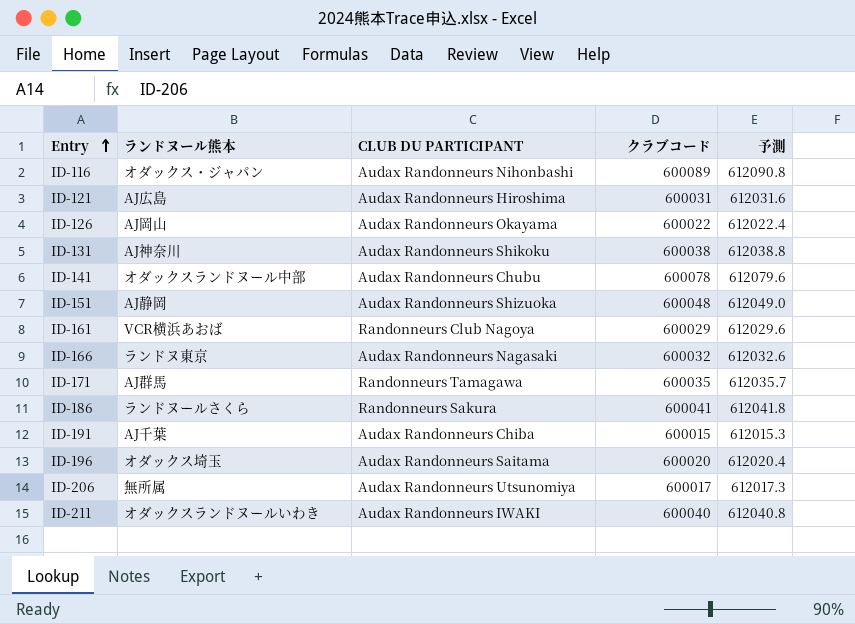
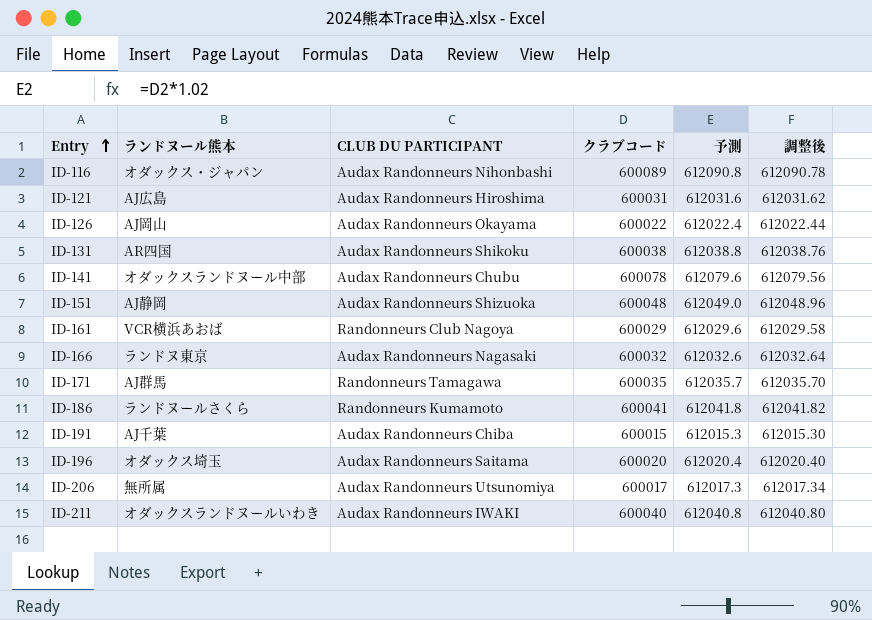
column 調整後 | formula: none -> [クラブコード] * 1.02
ID-131 | ランドヌール熊本: AJ神奈川 -> AR四国
ID-186 | CLUB DU PARTICIPANT: Randonneurs Sakura -> Randonneurs Kumamoto

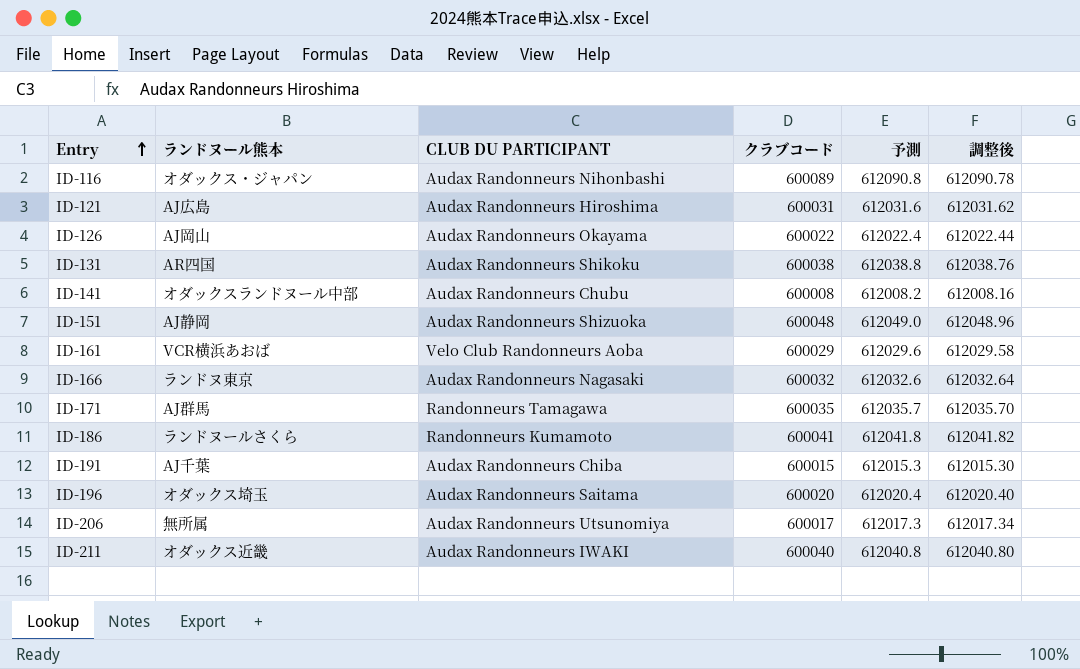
ID-141 | クラブコード: 600078 -> 600008
ID-141 | 予測: 612079.6 -> 612008.2
ID-141 | 調整後: 612079.56 -> 612008.16
ID-161 | CLUB DU PARTICIPANT: Randonneurs Club Nagoya -> Velo Club Randonneurs Aoba
ID-211 | ランドヌール熊本: オダックスランドヌールいわき -> オダックス近畿

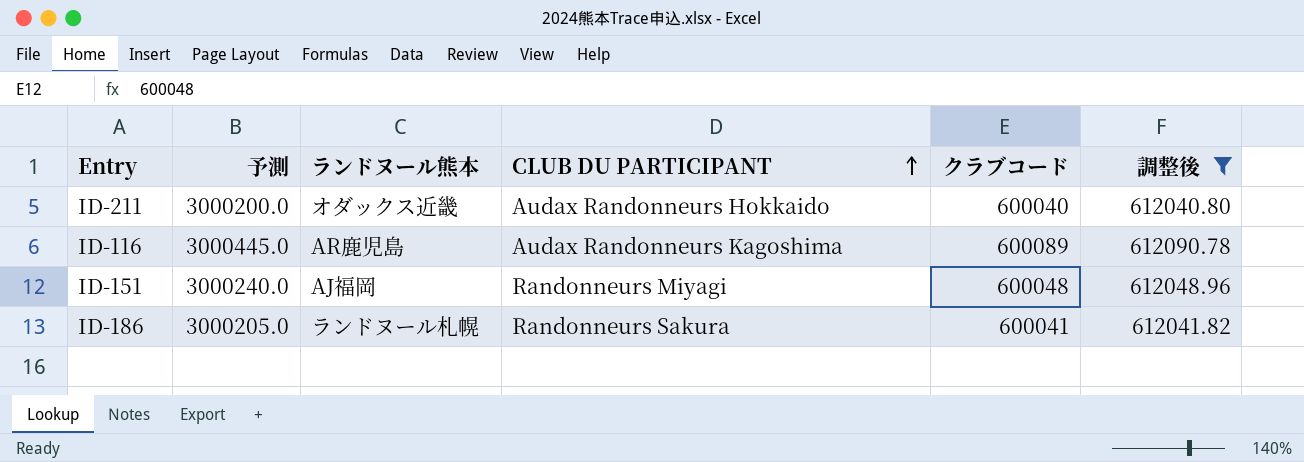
filter: none -> 調整後 >= 612040.80
row order: Entry ascending -> CLUB DU PARTICIPANT ascending
column 予測 | formula: [クラブコード] * 1.02 -> [クラブコード] * 5
column 予測 | position: 5 -> 2
ID-211 | CLUB DU PARTICIPANT: Audax Randonneurs IWAKI -> Audax Randonneurs Hokkaido
ID-116 | ランドヌール熊本: オダックス・ジャパン -> AR鹿児島
ID-116 | CLUB DU PARTICIPANT: Audax Randonneurs Nihonbashi -> Audax Randonneurs Kagoshima
ID-151 | ランドヌール熊本: AJ静岡 -> AJ福岡
ID-151 | CLUB DU PARTICIPANT: Audax Randonneurs Shizuoka -> Randonneurs Miyagi
ID-186 | ランドヌール熊本: ランドヌールさくら -> ランドヌール札幌
ID-186 | CLUB DU PARTICIPANT: Randonneurs Kumamoto -> Randonneurs Sakura

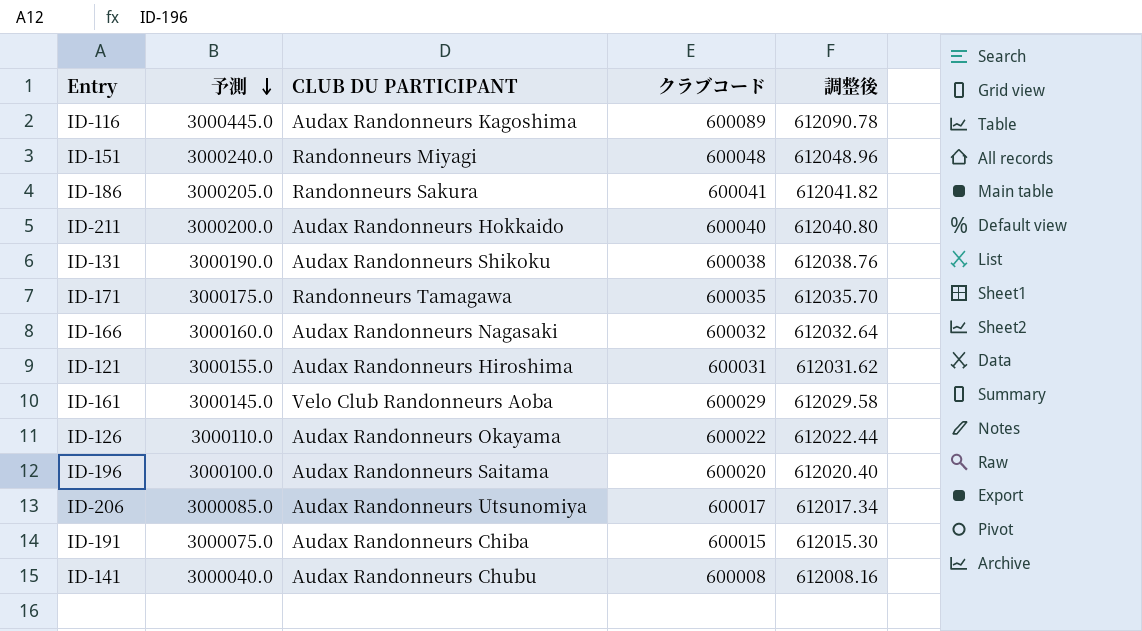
filter: 調整後 >= 612040.80 -> none
row order: CLUB DU PARTICIPANT ascending -> 予測 descending
column ランドヌール熊本 | position: 3 -> none

